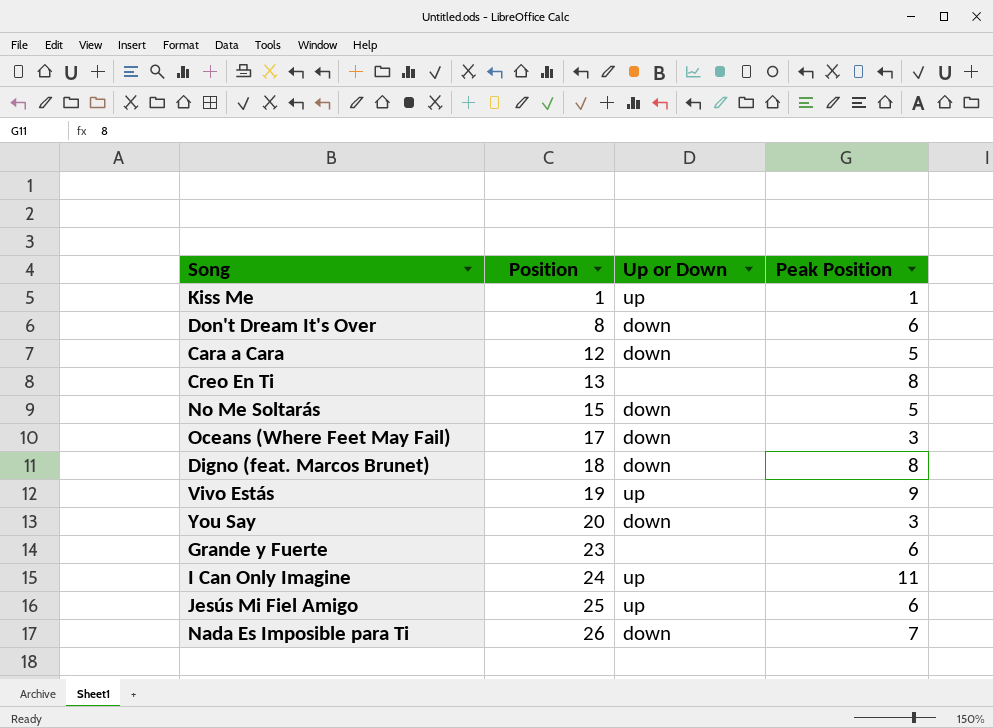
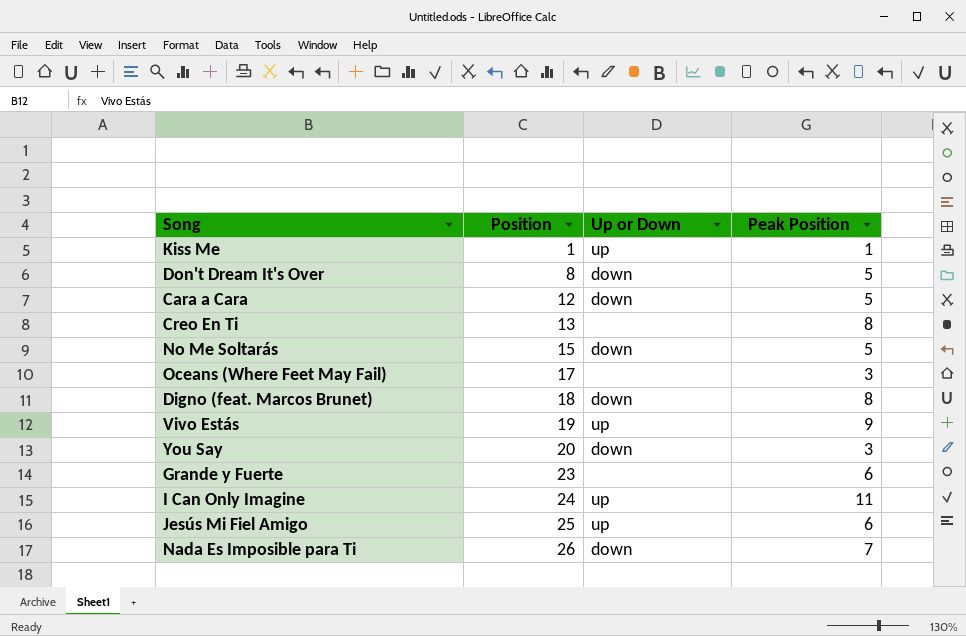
Don't Dream It's Over | Peak Position: 6 -> 5
Oceans (Where Feet May Fail) | Up or Down: down -> none

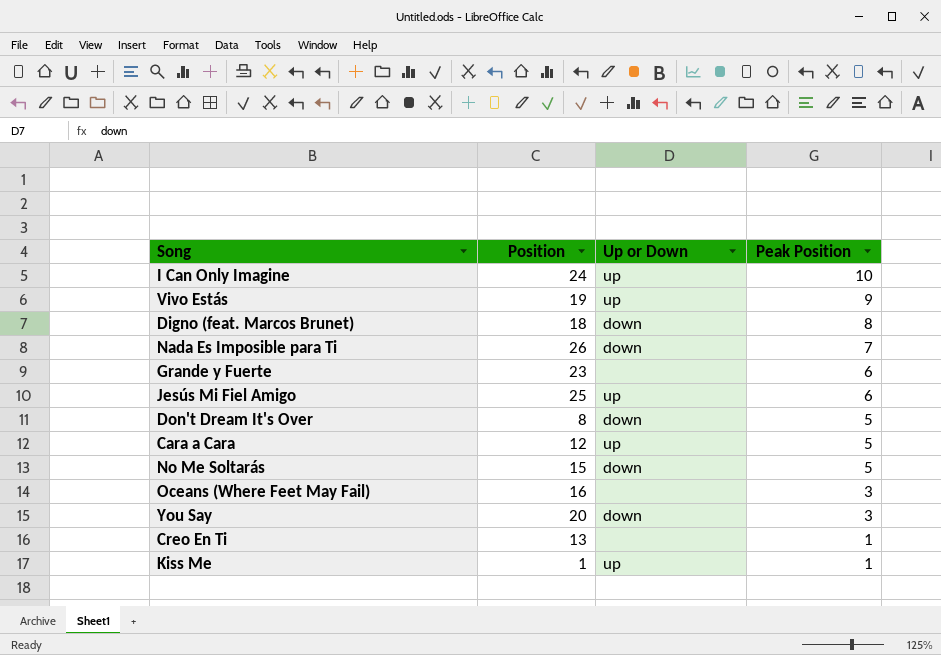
row order: Position ascending -> Peak Position descending
I Can Only Imagine | Peak Position: 11 -> 10
Cara a Cara | Up or Down: down -> up
Oceans (Where Feet May Fail) | Position: 17 -> 16
Creo En Ti | Peak Position: 8 -> 1

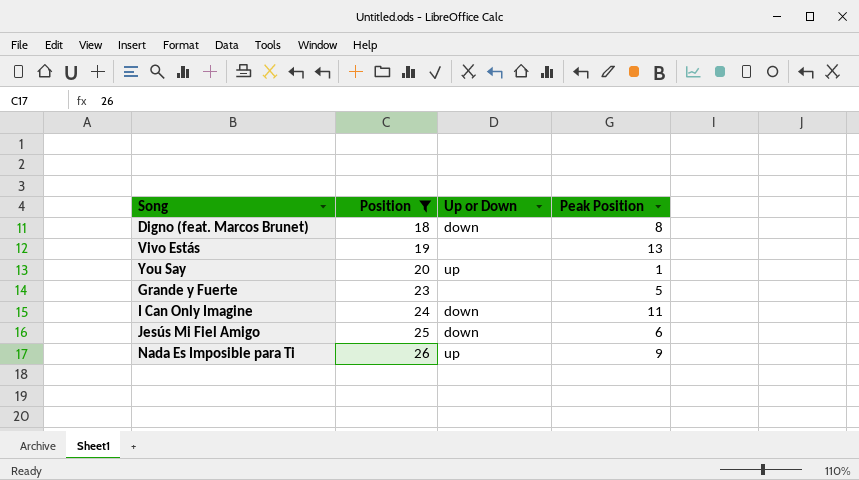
filter: none -> Position >= 18
row order: Peak Position descending -> Position ascending
Vivo Estás | Up or Down: up -> none
Vivo Estás | Peak Position: 9 -> 13
You Say | Up or Down: down -> up
You Say | Peak Position: 3 -> 1
Grande y Fuerte | Peak Position: 6 -> 5
I Can Only Imagine | Up or Down: up -> down
I Can Only Imagine | Peak Position: 10 -> 11
Jesús Mi Fiel Amigo | Up or Down: up -> down
Nada Es Imposible para Ti | Up or Down: down -> up
Nada Es Imposible para Ti | Peak Position: 7 -> 9

